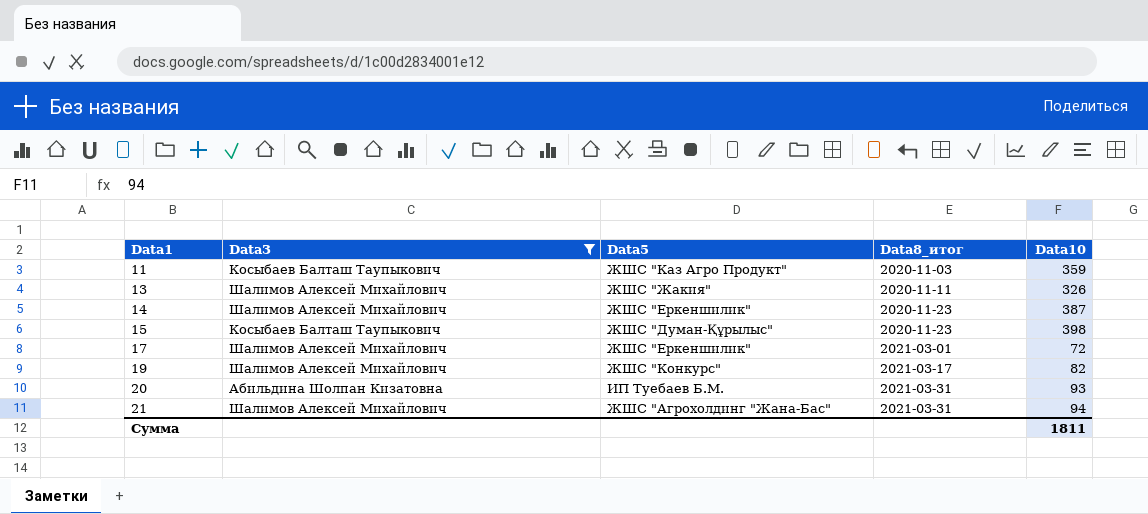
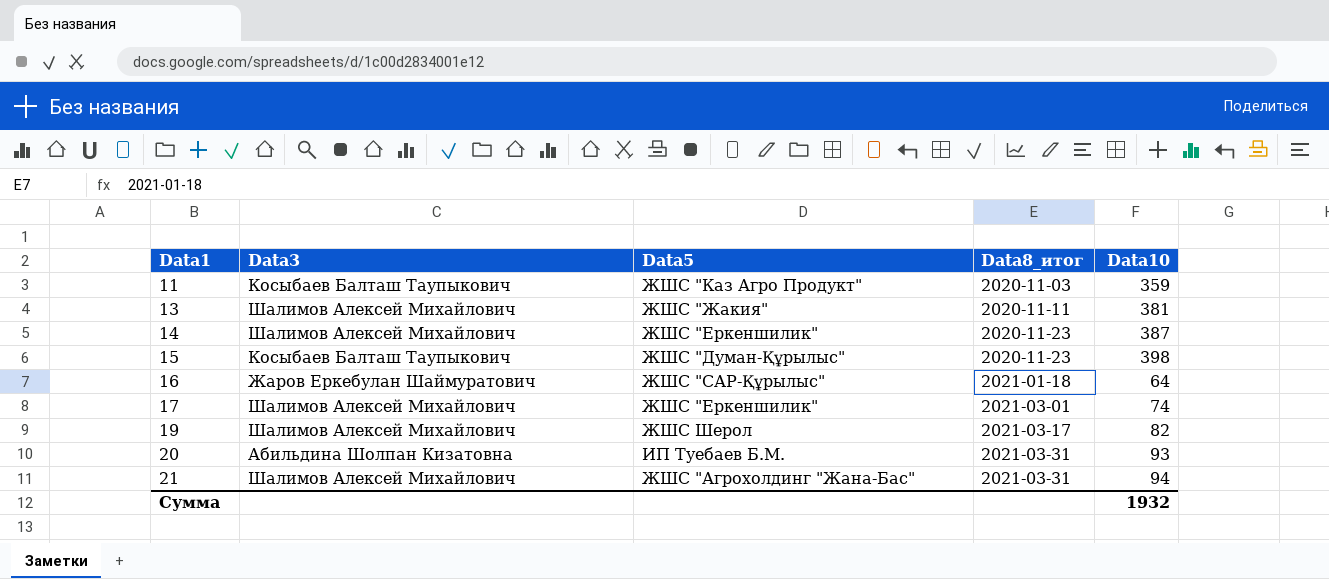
filter: Data3 != Жаров Еркебулан Шаймуратович -> none
13 | Data10: 326 -> 381
17 | Data10: 72 -> 74
19 | Data5: ЖШС "Конкурс" -> ЖШС Шерол
Сумма | Data10: 1811 -> 1932

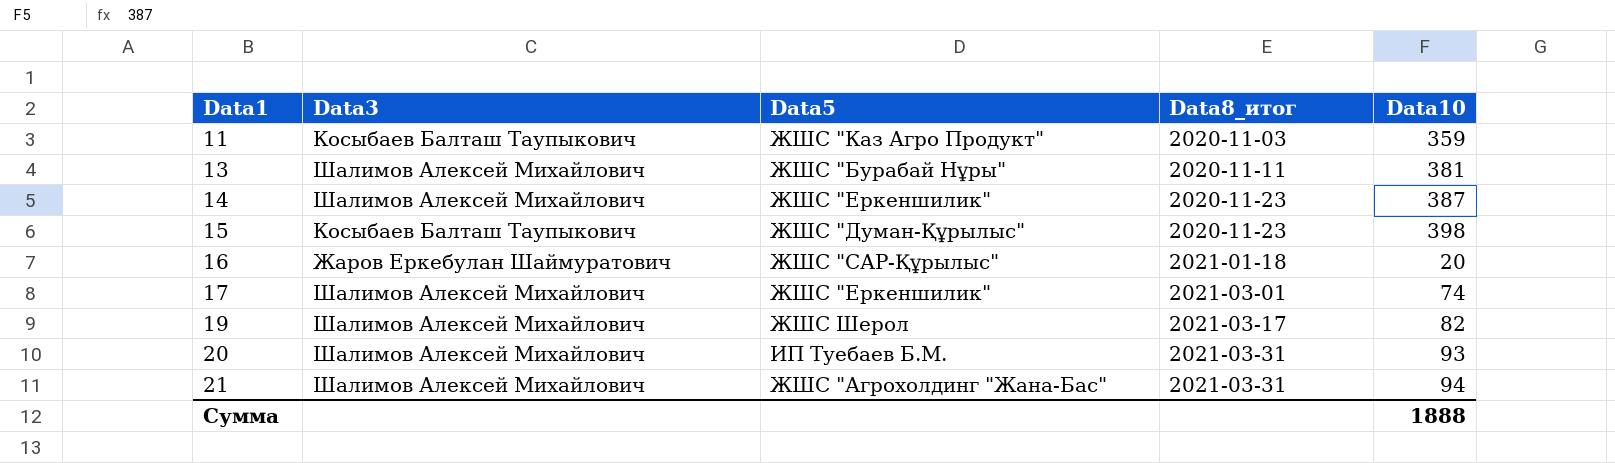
13 | Data5: ЖШС "Жакия" -> ЖШС "Бурабай Нұры"
16 | Data10: 64 -> 20
20 | Data3: Абильдина Шолпан Кизатовна -> Шалимов Алексей Михайлович
Сумма | Data10: 1932 -> 1888

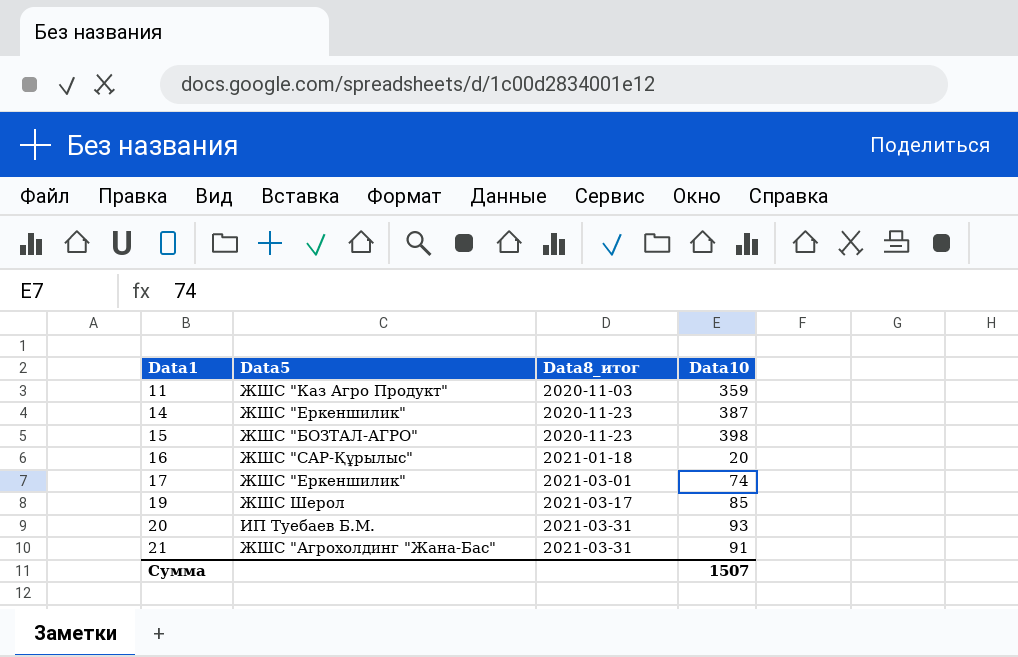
column Data3 | position: 2 -> none
row 13: Шалимов Алексей Михайлович | ЖШС "Бурабай Нұры" | 2020-11-11 | 381 -> none
15 | Data5: ЖШС "Думан-Құрылыс" -> ЖШС "БОЗТАЛ-АГРО"
19 | Data10: 82 -> 85
21 | Data10: 94 -> 91
Сумма | Data10: 1888 -> 1507

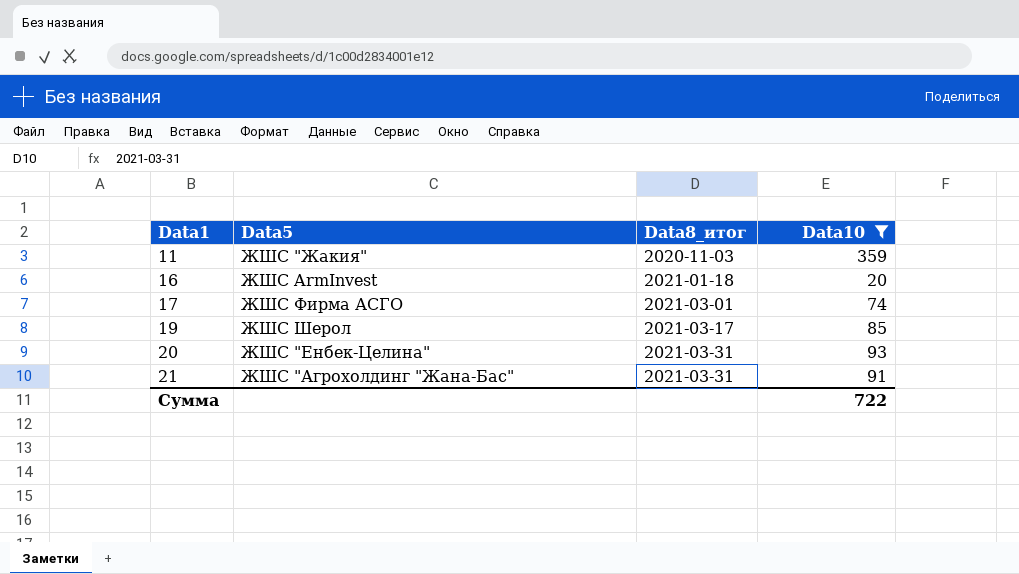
filter: none -> Data10 <= 359
11 | Data5: ЖШС "Каз Агро Продукт" -> ЖШС "Жакия"
16 | Data5: ЖШС "САР-Құрылыс" -> ЖШС ArmInvest
17 | Data5: ЖШС "Еркеншилик" -> ЖШС Фирма АСГО
20 | Data5: ИП Туебаев Б.М. -> ЖШС "Енбек-Целина"
Сумма | Data10: 1507 -> 722

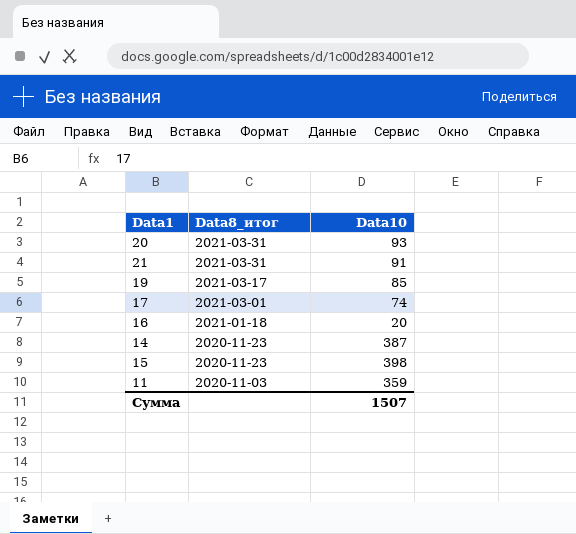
filter: Data10 <= 359 -> none
row order: Data1 ascending -> Data8_итог descending
column Data5 | position: 2 -> none
Сумма | Data10: 722 -> 1507

